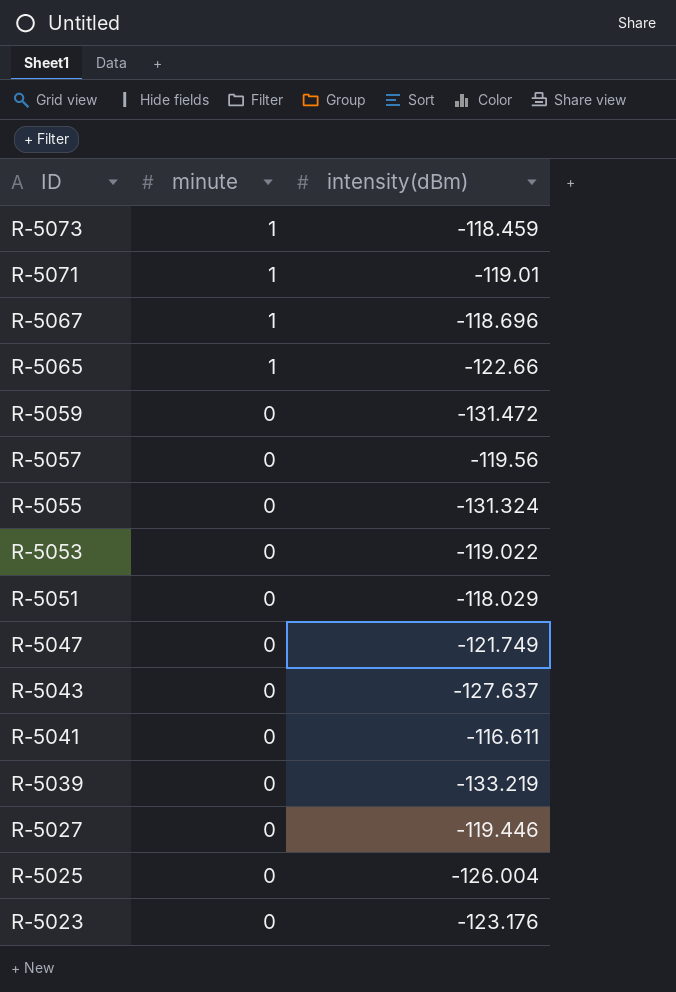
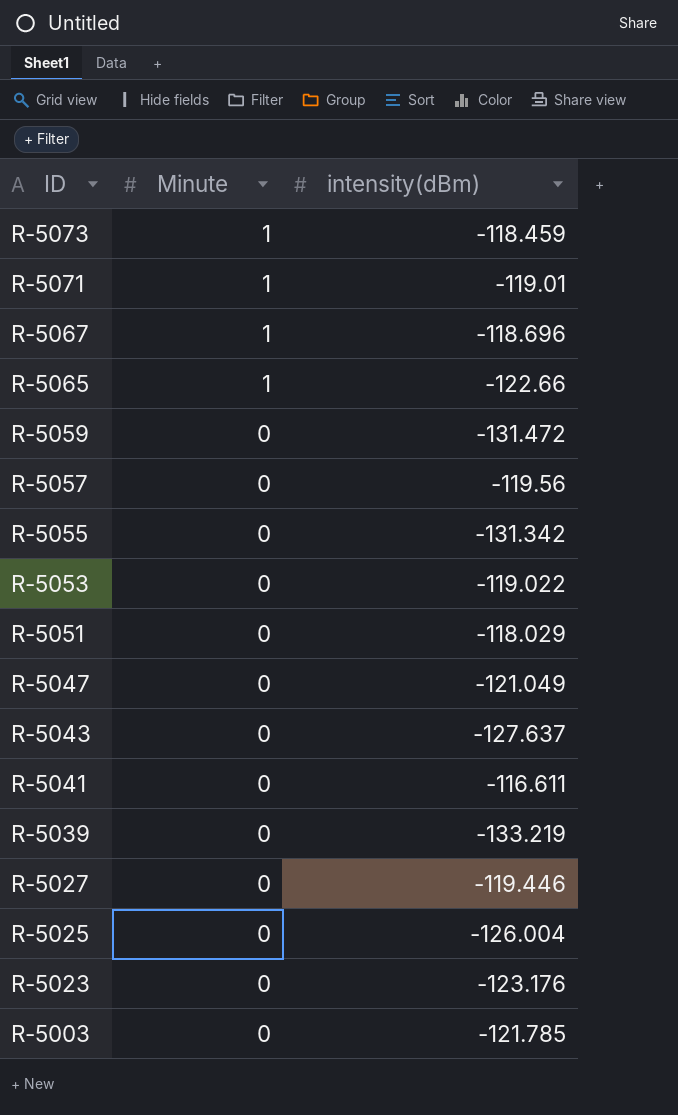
column name: minute -> Minute
R-5055 | intensity(dBm): -131.324 -> -131.342
R-5047 | intensity(dBm): -121.749 -> -121.049
row R-5003: none -> 0 | -121.785

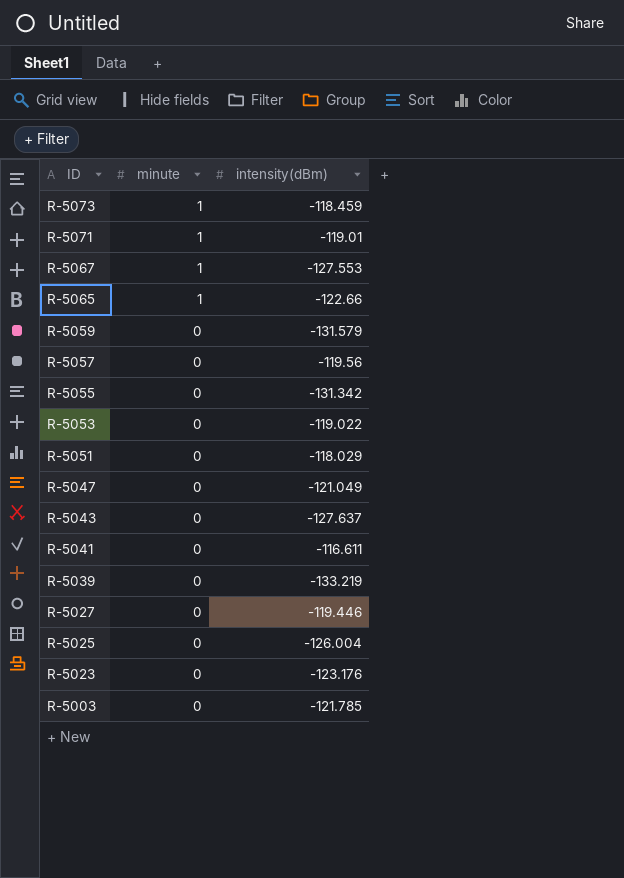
column name: Minute -> minute
R-5067 | intensity(dBm): -118.696 -> -127.553
R-5059 | intensity(dBm): -131.472 -> -131.579

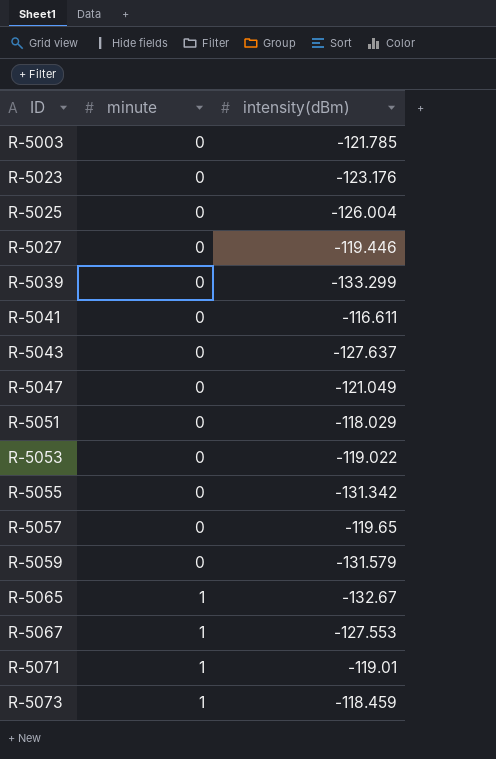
row order: ID descending -> ID ascending
R-5039 | intensity(dBm): -133.219 -> -133.299
R-5057 | intensity(dBm): -119.56 -> -119.65
R-5065 | intensity(dBm): -122.66 -> -132.67

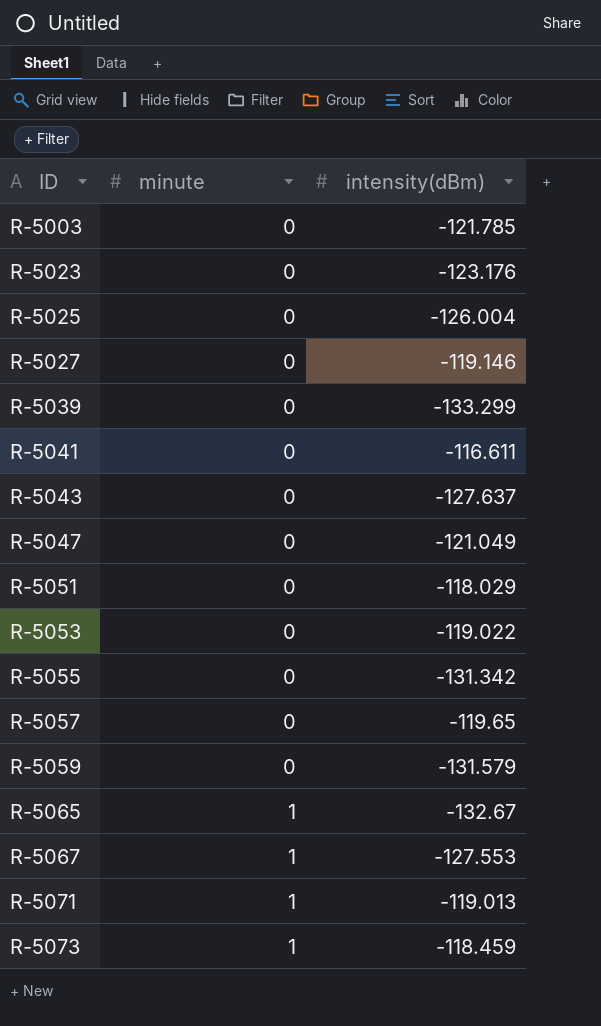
R-5027 | intensity(dBm): -119.446 -> -119.146
R-5071 | intensity(dBm): -119.01 -> -119.013

